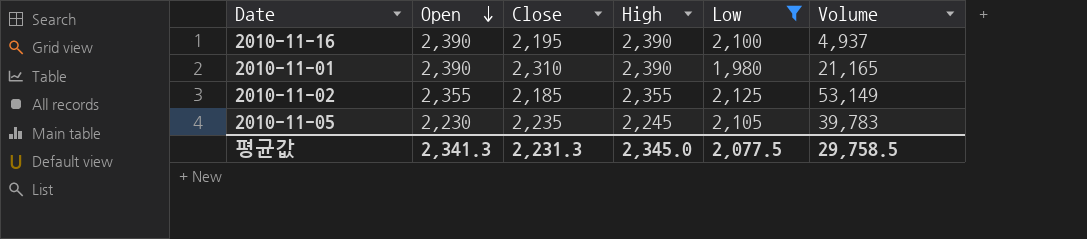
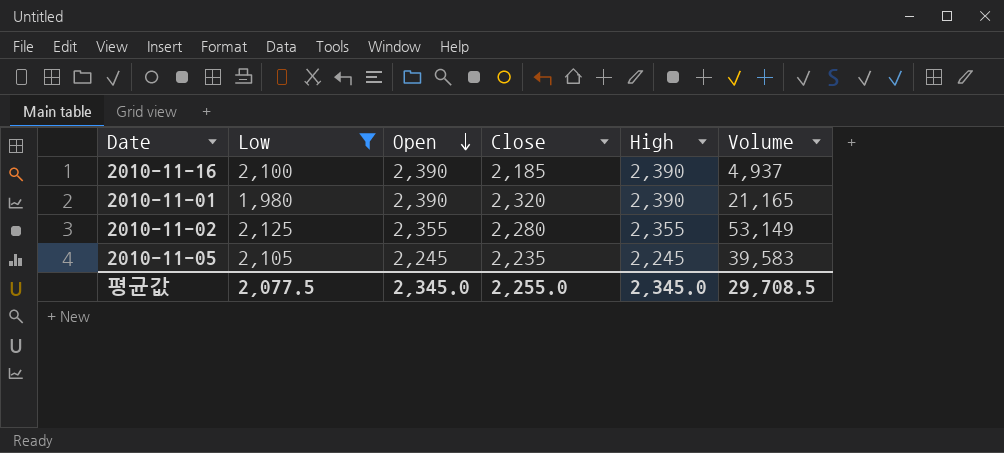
column Low | position: 5 -> 2
2010-11-16 | Close: 2,195 -> 2,185
2010-11-01 | Close: 2,310 -> 2,320
2010-11-02 | Close: 2,185 -> 2,280
2010-11-05 | Open: 2,230 -> 2,245
2010-11-05 | Volume: 39,783 -> 39,583
평균값 | Open: 2,341.3 -> 2,345.0
평균값 | Close: 2,231.3 -> 2,255.0
평균값 | Volume: 29,758.5 -> 29,708.5

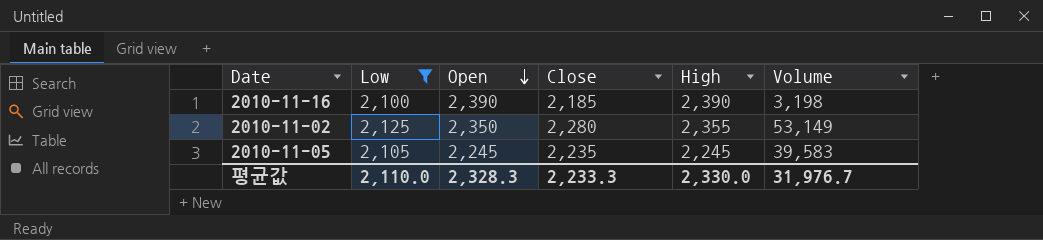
row 2010-11-01: 1,980 | 2,390 | 2,320 | 2,390 | 21,165 -> none
2010-11-16 | Volume: 4,937 -> 3,198
2010-11-02 | Open: 2,355 -> 2,350
평균값 | Low: 2,077.5 -> 2,110.0
평균값 | Open: 2,345.0 -> 2,328.3
평균값 | Close: 2,255.0 -> 2,233.3
평균값 | High: 2,345.0 -> 2,330.0
평균값 | Volume: 29,708.5 -> 31,976.7

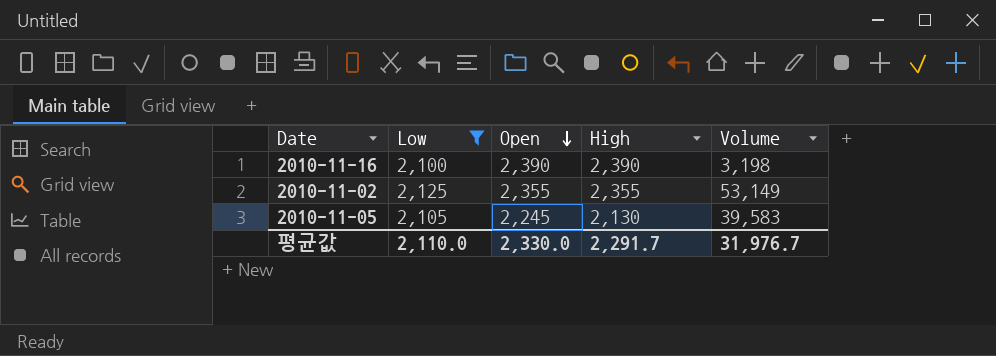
column Close | position: 4 -> none
2010-11-02 | Open: 2,350 -> 2,355
2010-11-05 | High: 2,245 -> 2,130
평균값 | Open: 2,328.3 -> 2,330.0
평균값 | High: 2,330.0 -> 2,291.7

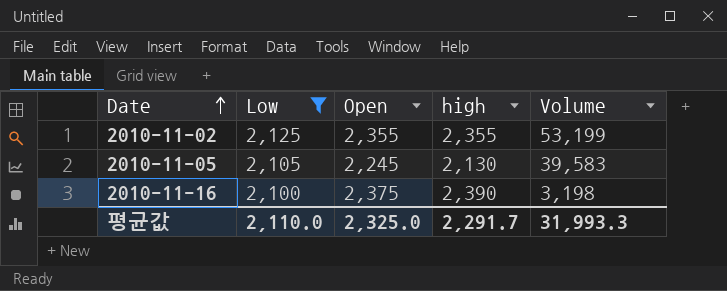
row order: Open descending -> Date ascending
column name: High -> high
2010-11-02 | Volume: 53,149 -> 53,199
2010-11-16 | Open: 2,390 -> 2,375
평균값 | Open: 2,330.0 -> 2,325.0
평균값 | Volume: 31,976.7 -> 31,993.3

